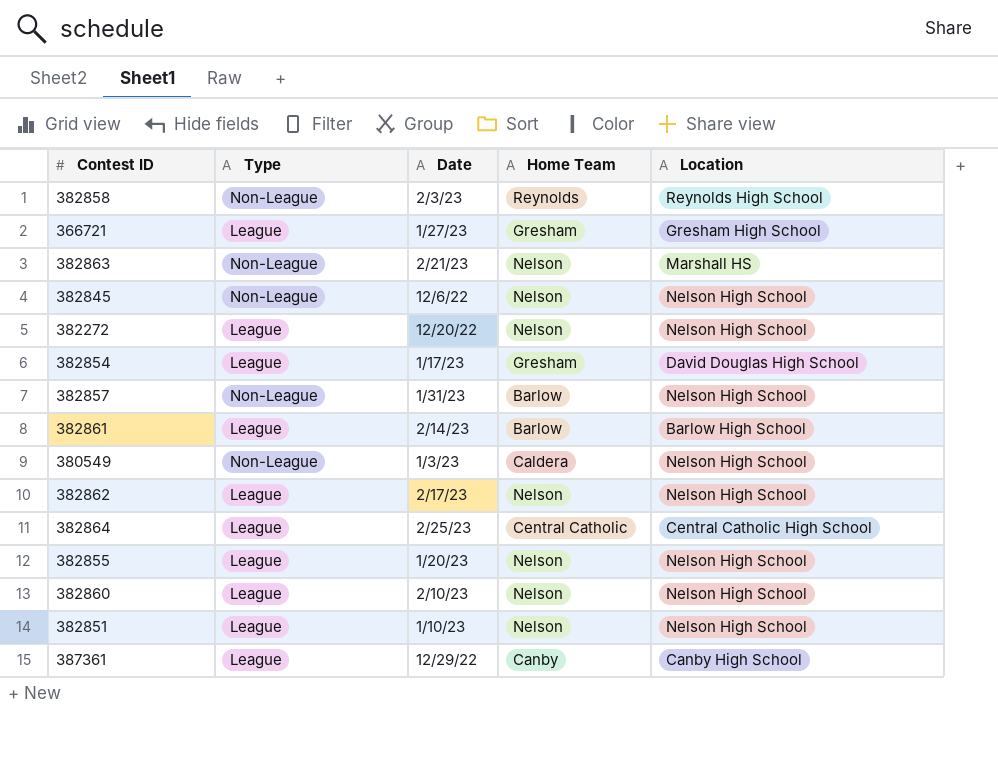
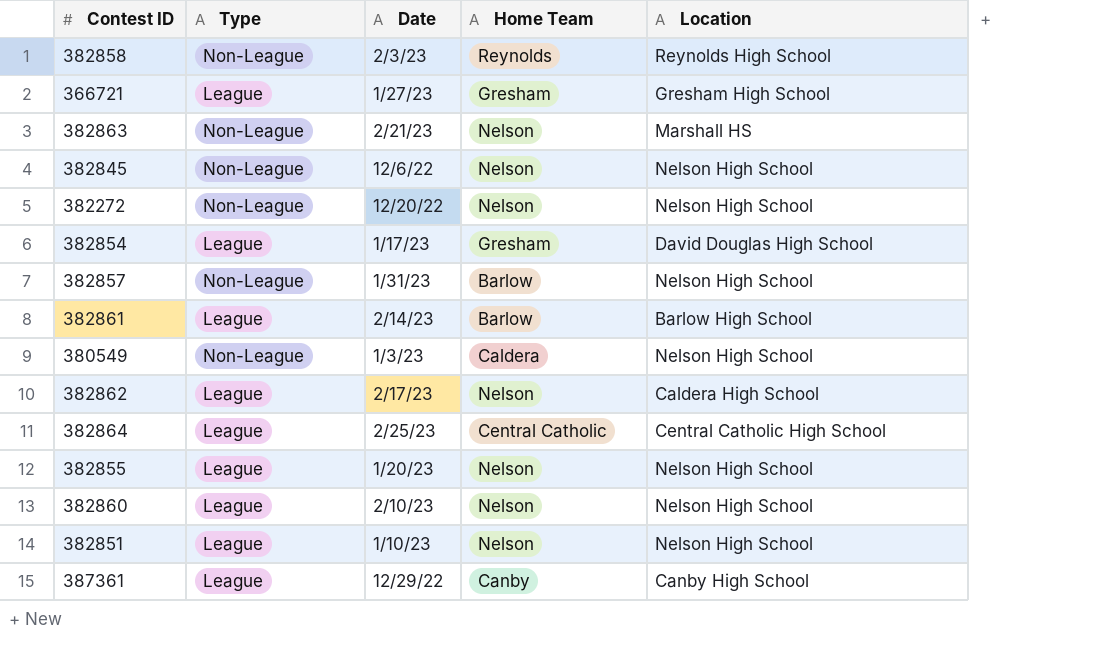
382272 | Type: League -> Non-League
382862 | Location: Nelson High School -> Caldera High School

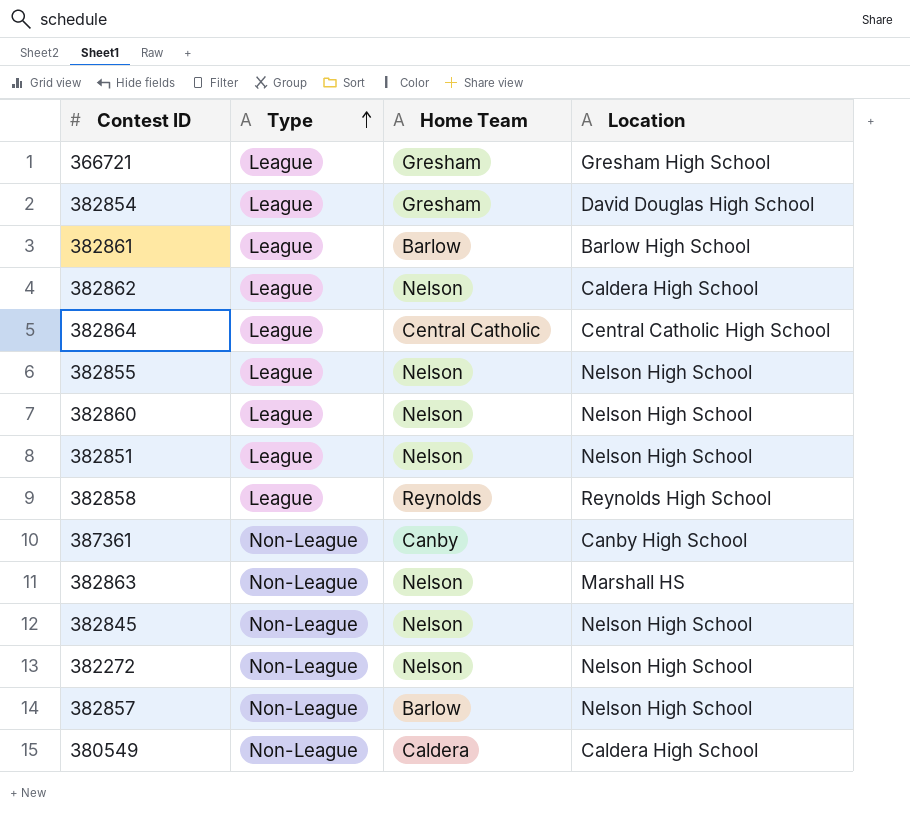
row order: none -> Type ascending
column Date | position: 3 -> none
382858 | Type: Non-League -> League
387361 | Type: League -> Non-League
380549 | Location: Nelson High School -> Caldera High School

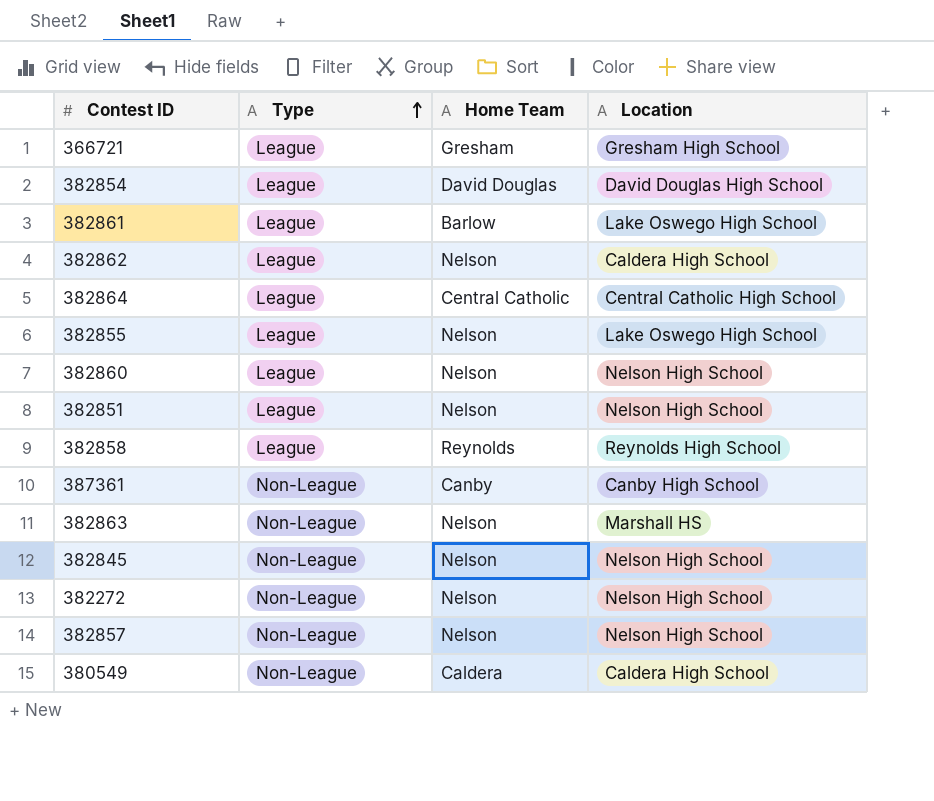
382854 | Home Team: Gresham -> David Douglas
382861 | Location: Barlow High School -> Lake Oswego High School
382855 | Location: Nelson High School -> Lake Oswego High School
382857 | Home Team: Barlow -> Nelson

